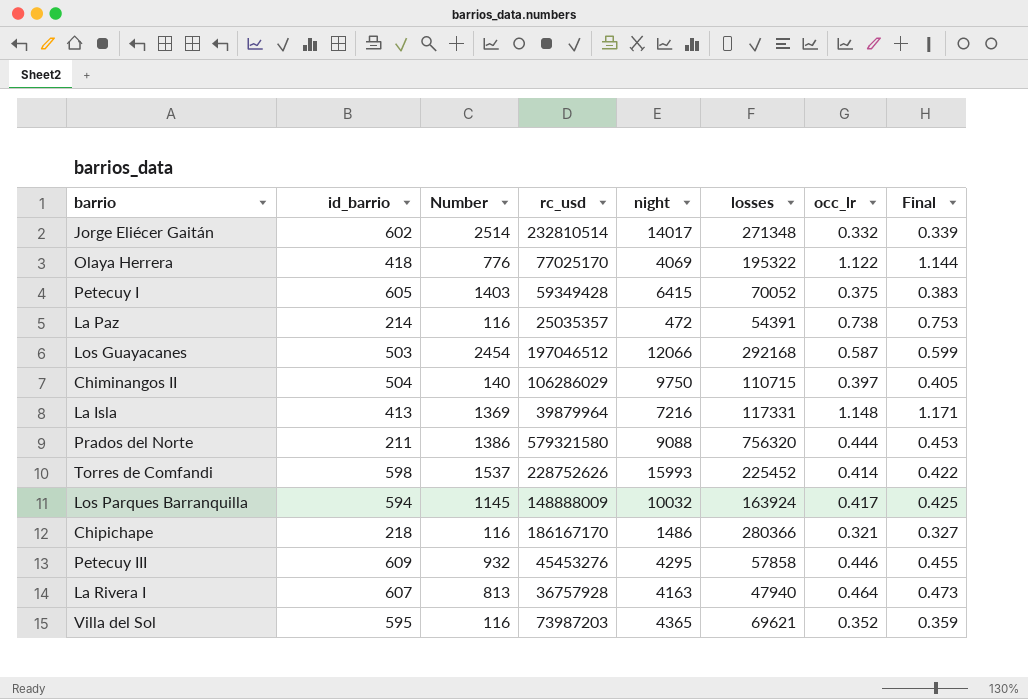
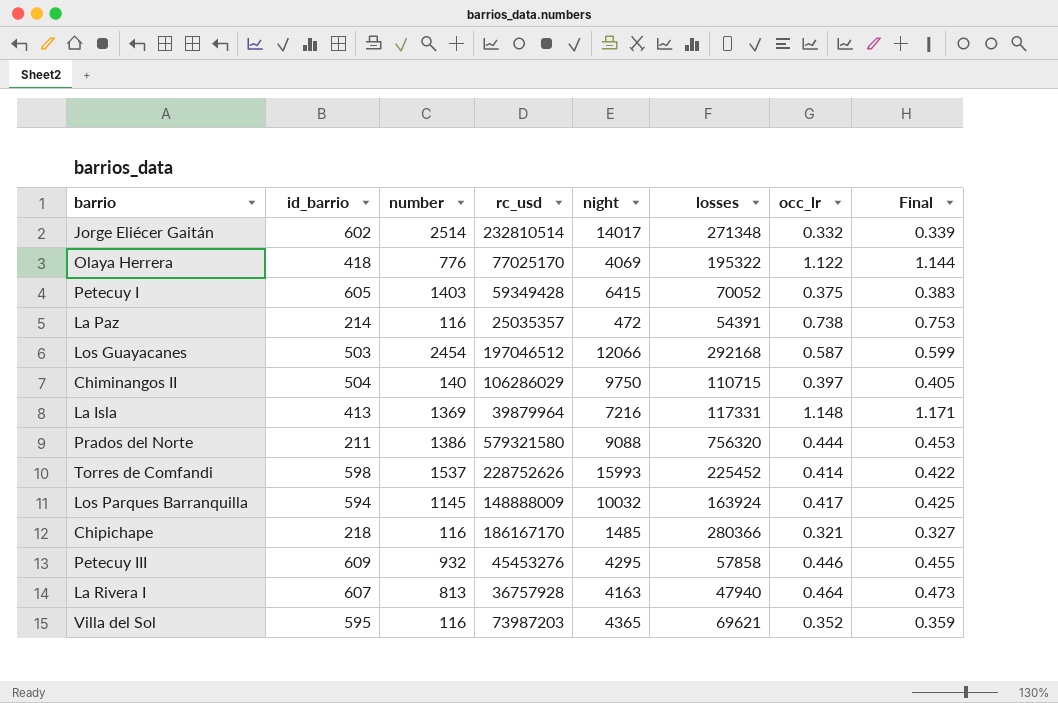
column name: Number -> number
Chipichape | night: 1486 -> 1485

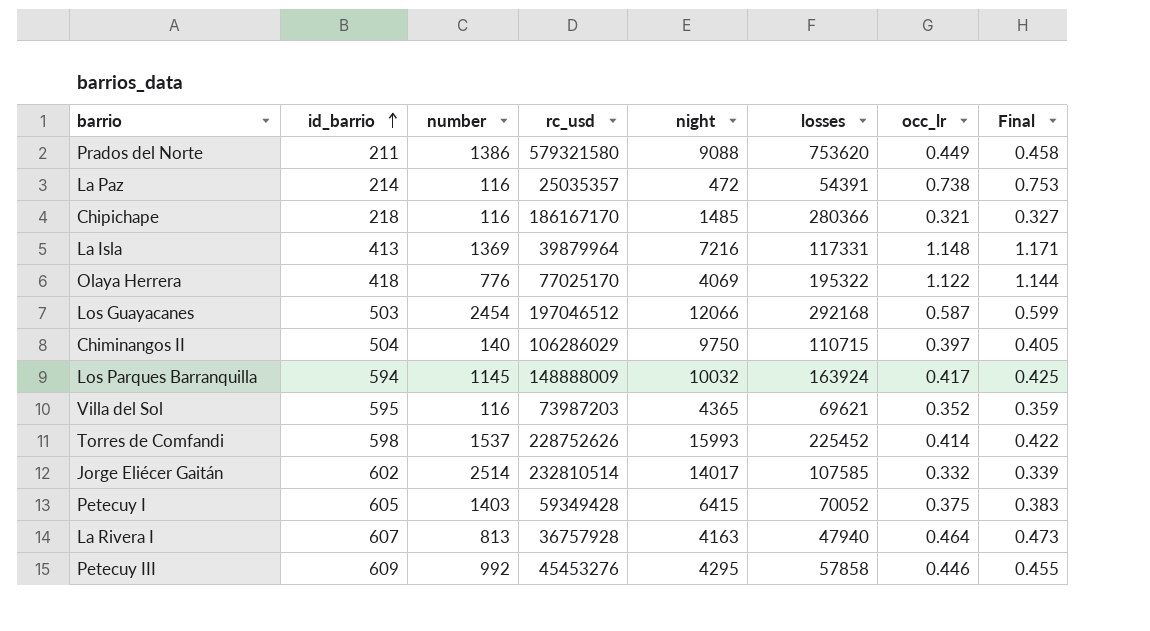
row order: none -> id_barrio ascending
Prados del Norte | losses: 756320 -> 753620
Prados del Norte | occ_lr: 0.444 -> 0.449
Prados del Norte | Final: 0.453 -> 0.458
Jorge Eliécer Gaitán | losses: 271348 -> 107585
Petecuy III | number: 932 -> 992

